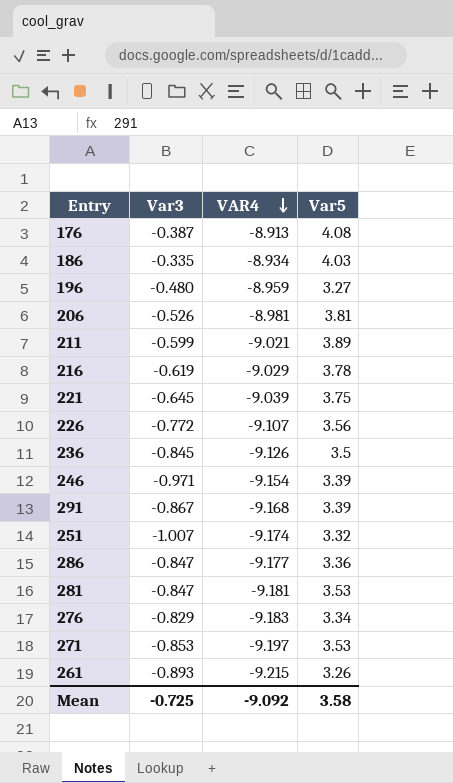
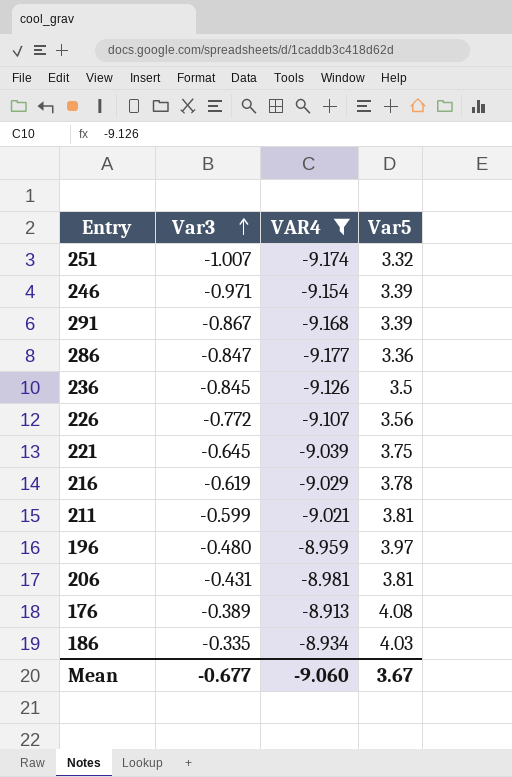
filter: none -> VAR4 >= -9.177
row order: VAR4 descending -> Var3 ascending
211 | Var5: 3.89 -> 3.81
196 | Var5: 3.27 -> 3.97
206 | Var3: -0.526 -> -0.431
176 | Var3: -0.387 -> -0.389
Mean | Var3: -0.725 -> -0.677
Mean | VAR4: -9.092 -> -9.060
Mean | Var5: 3.58 -> 3.67

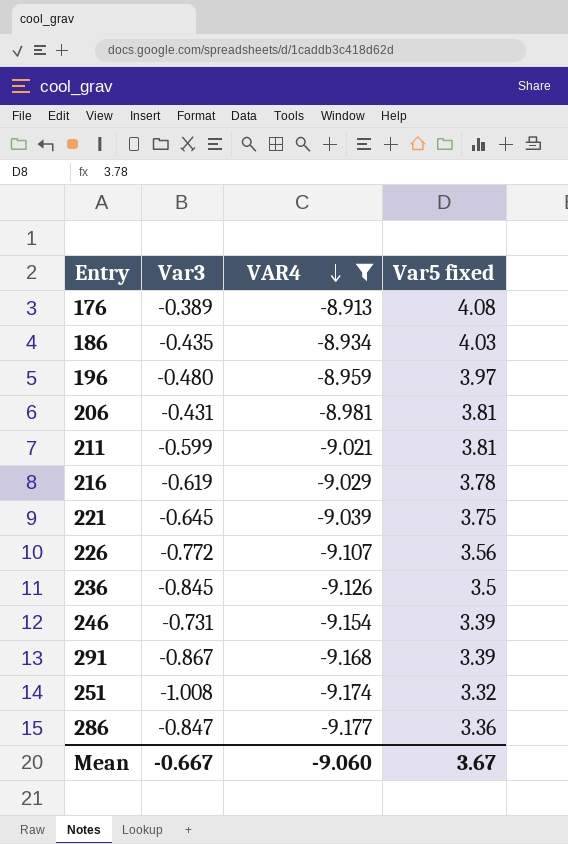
row order: Var3 ascending -> VAR4 descending
column name: Var5 -> Var5 fixed
186 | Var3: -0.335 -> -0.435
246 | Var3: -0.971 -> -0.731
251 | Var3: -1.007 -> -1.008
Mean | Var3: -0.677 -> -0.667

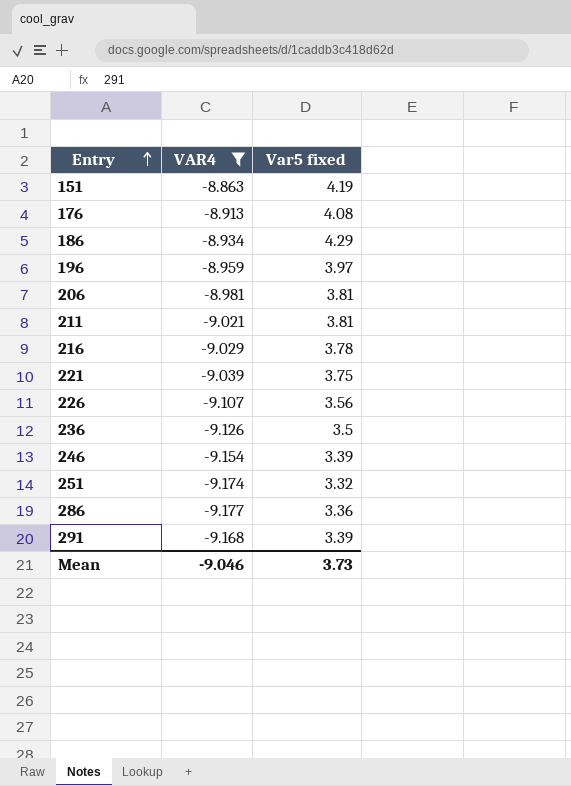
row order: VAR4 descending -> Entry ascending
column Var3 | position: 2 -> none
row 151: none -> -8.863 | 4.19
186 | Var5 fixed: 4.03 -> 4.29
Mean | VAR4: -9.060 -> -9.046
Mean | Var5 fixed: 3.67 -> 3.73

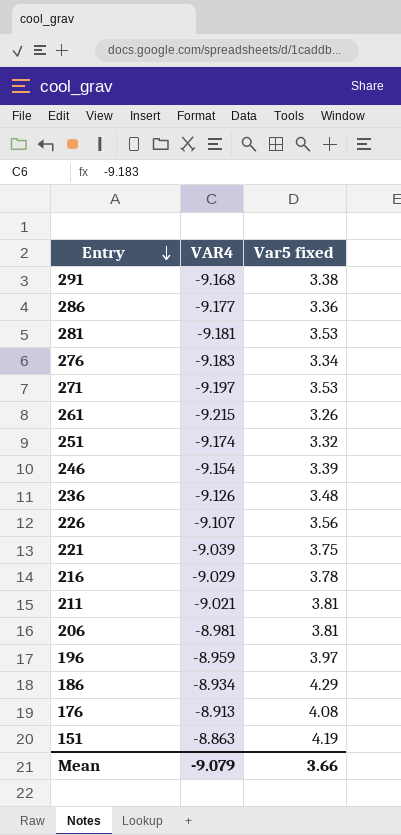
filter: VAR4 >= -9.177 -> none
row order: Entry ascending -> Entry descending
291 | Var5 fixed: 3.39 -> 3.38
236 | Var5 fixed: 3.5 -> 3.48
Mean | VAR4: -9.046 -> -9.079
Mean | Var5 fixed: 3.73 -> 3.66

